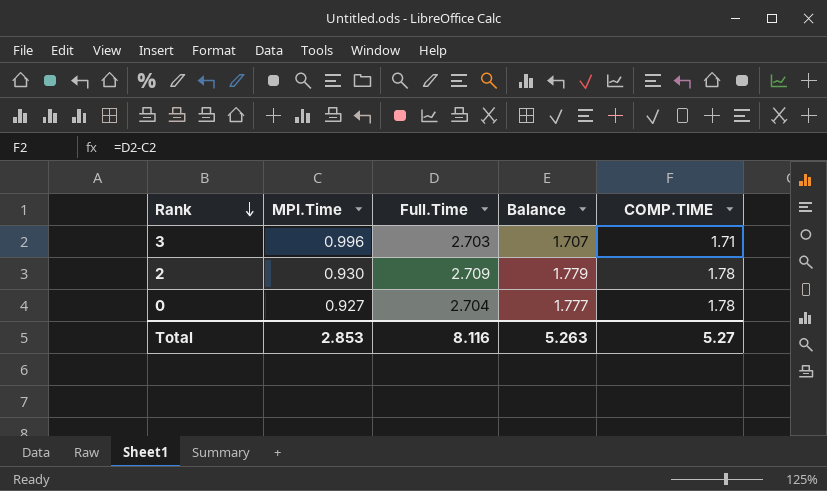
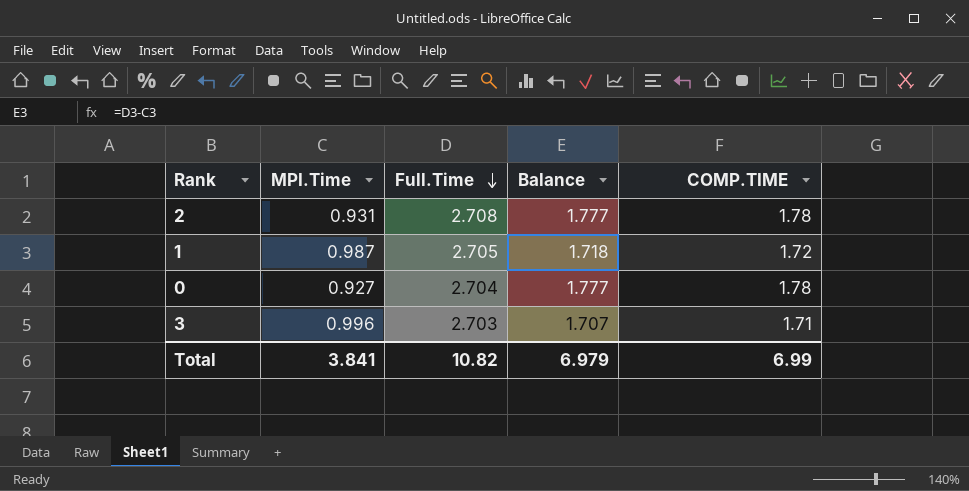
row order: Rank descending -> Full.Time descending
2 | MPI.Time: 0.930 -> 0.931
2 | Full.Time: 2.709 -> 2.708
2 | Balance: 1.779 -> 1.777
row 1: none -> 0.987 | 2.705 | 1.718 | 1.72
Total | MPI.Time: 2.853 -> 3.841
Total | Full.Time: 8.116 -> 10.82
Total | Balance: 5.263 -> 6.979
Total | COMP.TIME: 5.27 -> 6.99

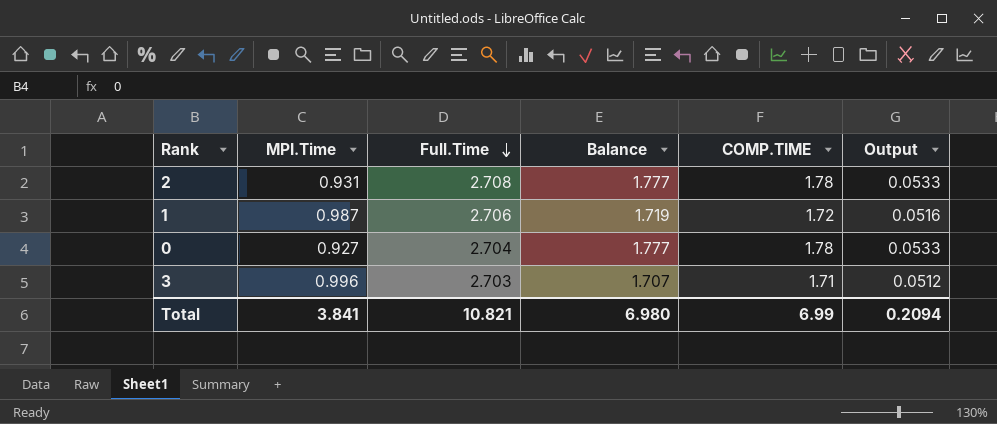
column Output | formula: none -> [Balance] * 0.03
1 | Full.Time: 2.705 -> 2.706
1 | Balance: 1.718 -> 1.719
Total | Full.Time: 10.82 -> 10.821
Total | Balance: 6.979 -> 6.980

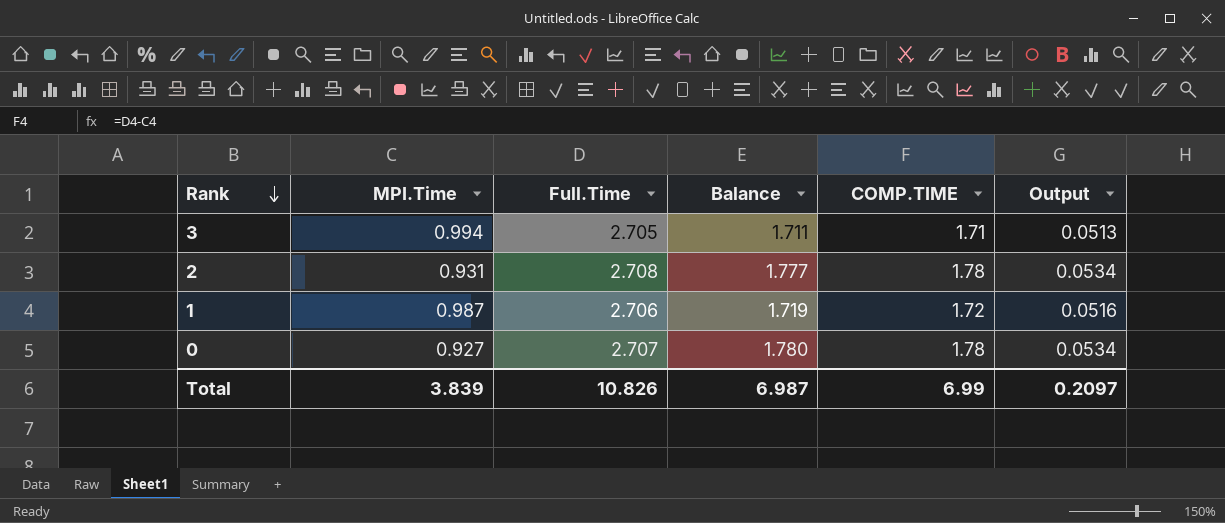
row order: Full.Time descending -> Rank descending
column Output | formula: [Balance] * 0.03 -> [COMP.TIME] * 0.03
3 | MPI.Time: 0.996 -> 0.994
3 | Full.Time: 2.703 -> 2.705
3 | Balance: 1.707 -> 1.711
0 | Full.Time: 2.704 -> 2.707
0 | Balance: 1.777 -> 1.780
Total | MPI.Time: 3.841 -> 3.839
Total | Full.Time: 10.821 -> 10.826
Total | Balance: 6.980 -> 6.987
Total | Output: 0.2094 -> 0.2097

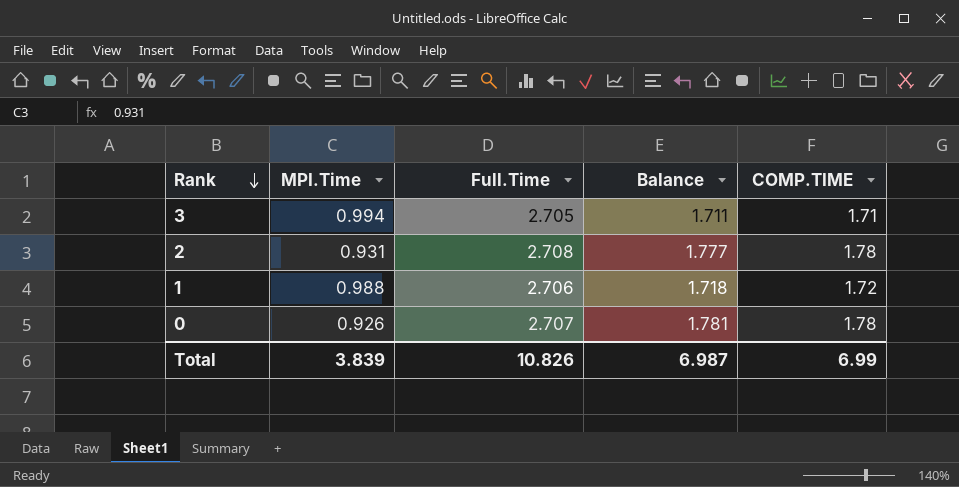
column Output | formula: [COMP.TIME] * 0.03 -> none
1 | MPI.Time: 0.987 -> 0.988
1 | Balance: 1.719 -> 1.718
0 | MPI.Time: 0.927 -> 0.926
0 | Balance: 1.780 -> 1.781

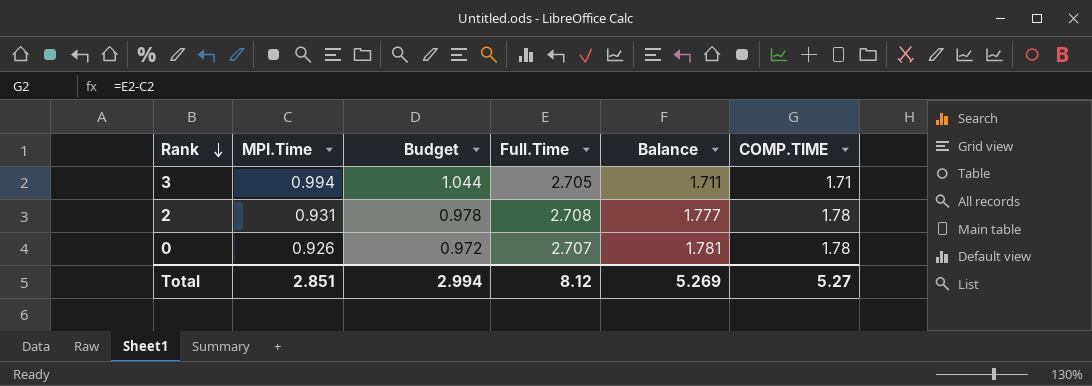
column Budget | formula: none -> [MPI.Time] * 1.05
row 1: 0.988 | 2.706 | 1.718 | 1.72 -> none
Total | MPI.Time: 3.839 -> 2.851
Total | Full.Time: 10.826 -> 8.12
Total | Balance: 6.987 -> 5.269
Total | COMP.TIME: 6.99 -> 5.27

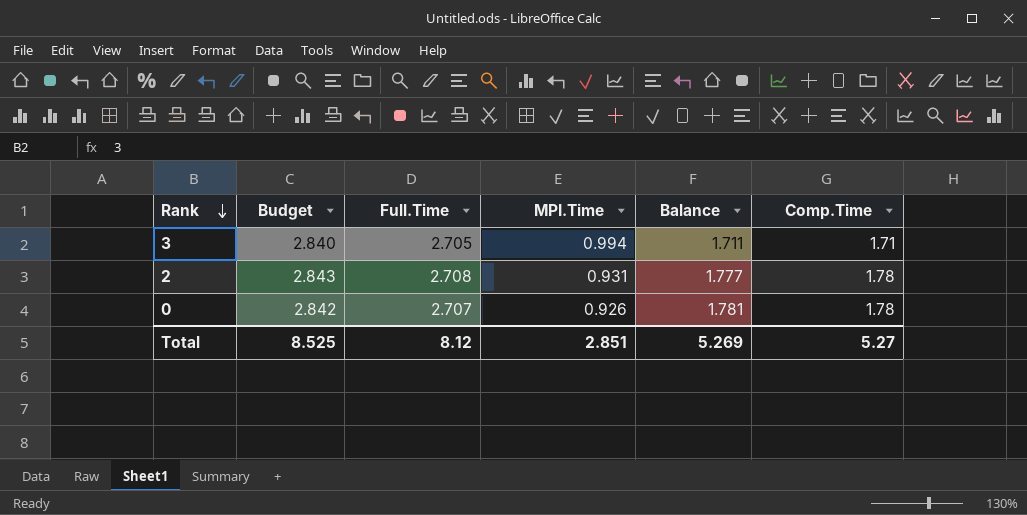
column Budget | formula: [MPI.Time] * 1.05 -> [Full.Time] * 1.05
column MPI.Time | position: 2 -> 4
column name: COMP.TIME -> Comp.Time
Total | Budget: 2.994 -> 8.525

